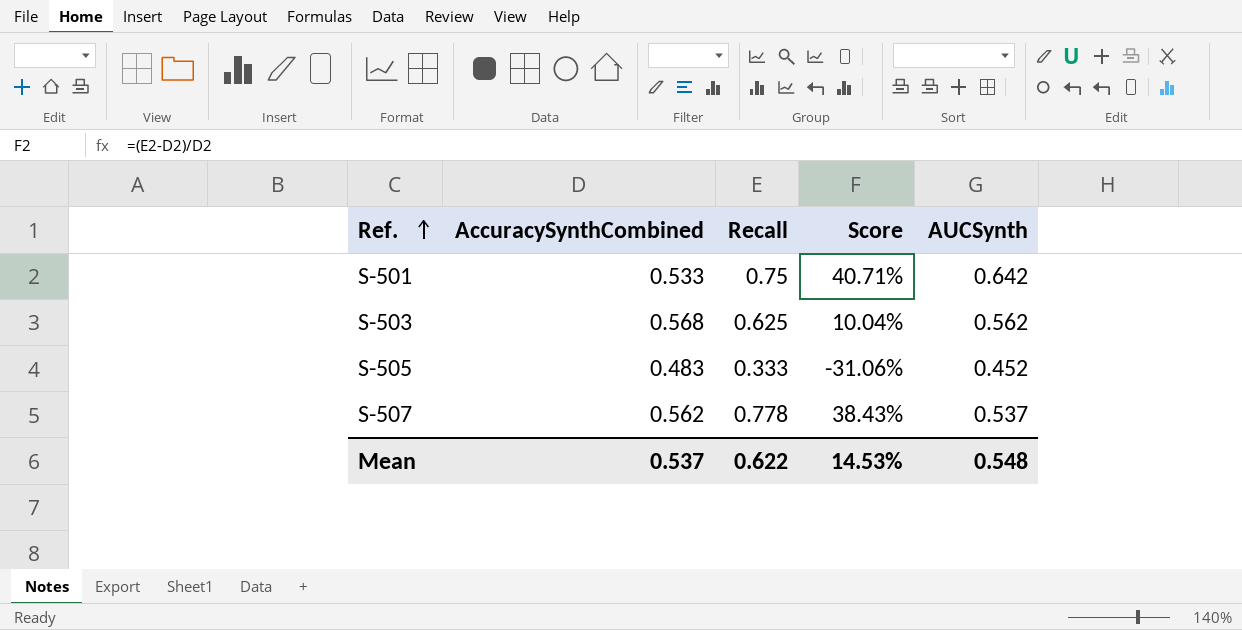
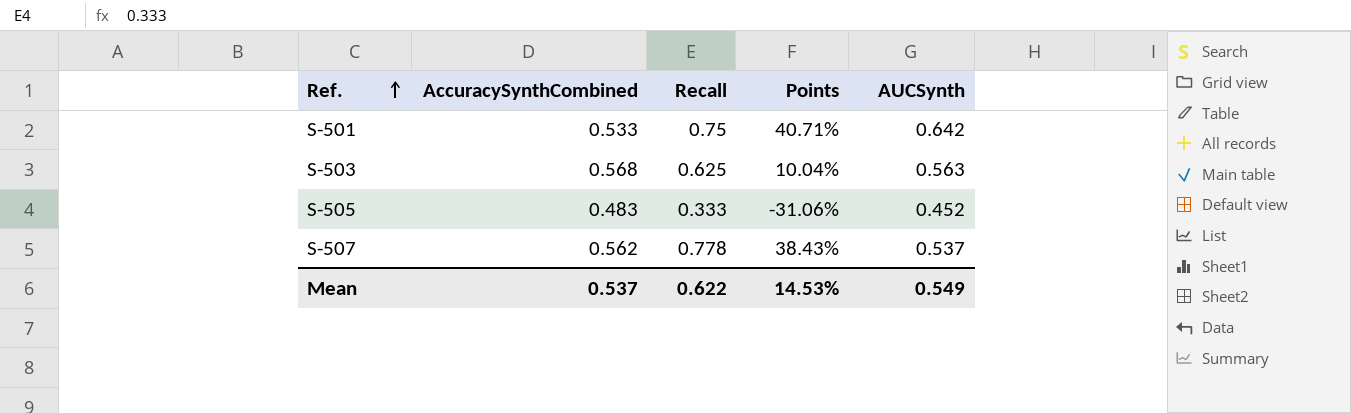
column name: Score -> Points
S-503 | AUCSynth: 0.562 -> 0.563
Mean | AUCSynth: 0.548 -> 0.549

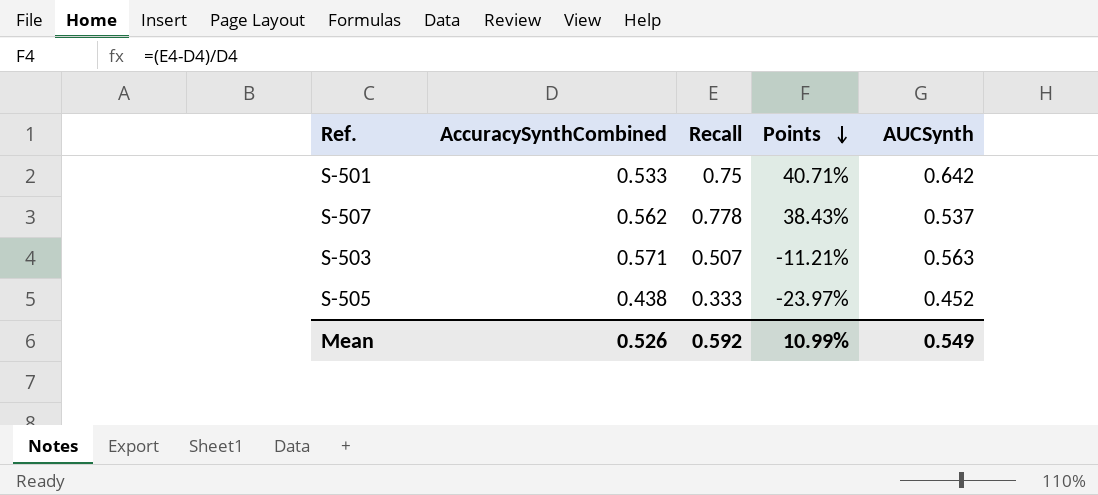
row order: Ref. ascending -> Points descending
S-503 | AccuracySynthCombined: 0.568 -> 0.571
S-503 | Recall: 0.625 -> 0.507
S-503 | Points: 10.04% -> -11.21%
S-505 | AccuracySynthCombined: 0.483 -> 0.438
S-505 | Points: -31.06% -> -23.97%
Mean | AccuracySynthCombined: 0.537 -> 0.526
Mean | Recall: 0.622 -> 0.592
Mean | Points: 14.53% -> 10.99%

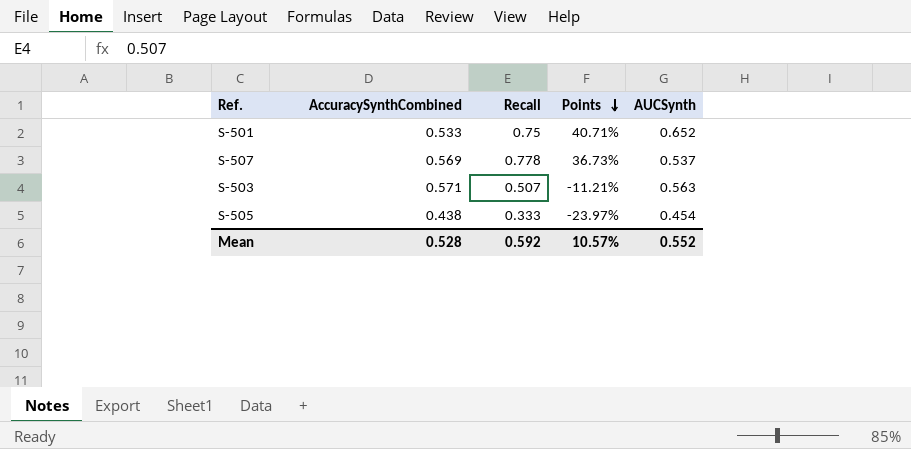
S-501 | AUCSynth: 0.642 -> 0.652
S-507 | AccuracySynthCombined: 0.562 -> 0.569
S-507 | Points: 38.43% -> 36.73%
S-505 | AUCSynth: 0.452 -> 0.454
Mean | AccuracySynthCombined: 0.526 -> 0.528
Mean | Points: 10.99% -> 10.57%
Mean | AUCSynth: 0.549 -> 0.552

